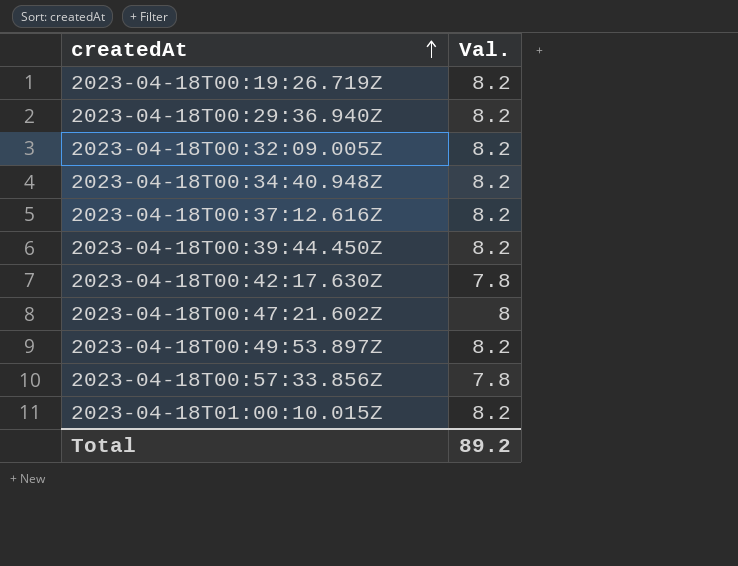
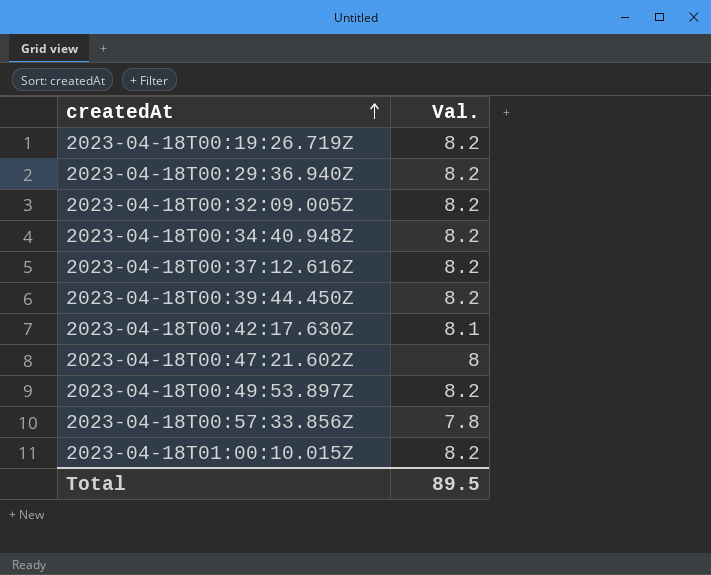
2023-04-18T00:42:17.630Z | Val.: 7.8 -> 8.1
Total | Val.: 89.2 -> 89.5

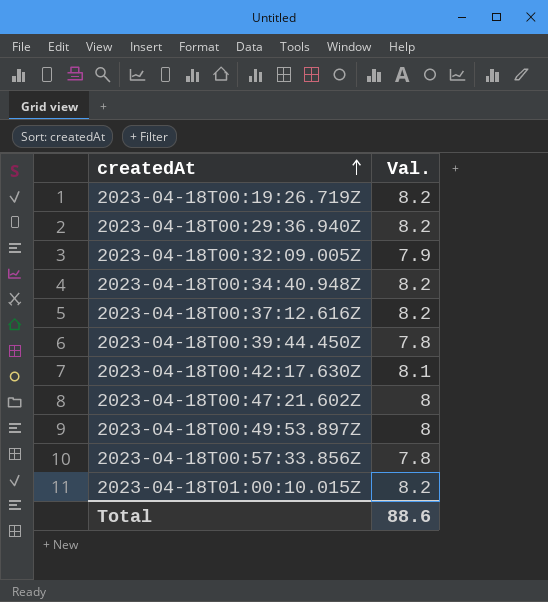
2023-04-18T00:32:09.005Z | Val.: 8.2 -> 7.9
2023-04-18T00:39:44.450Z | Val.: 8.2 -> 7.8
2023-04-18T00:49:53.897Z | Val.: 8.2 -> 8
Total | Val.: 89.5 -> 88.6

